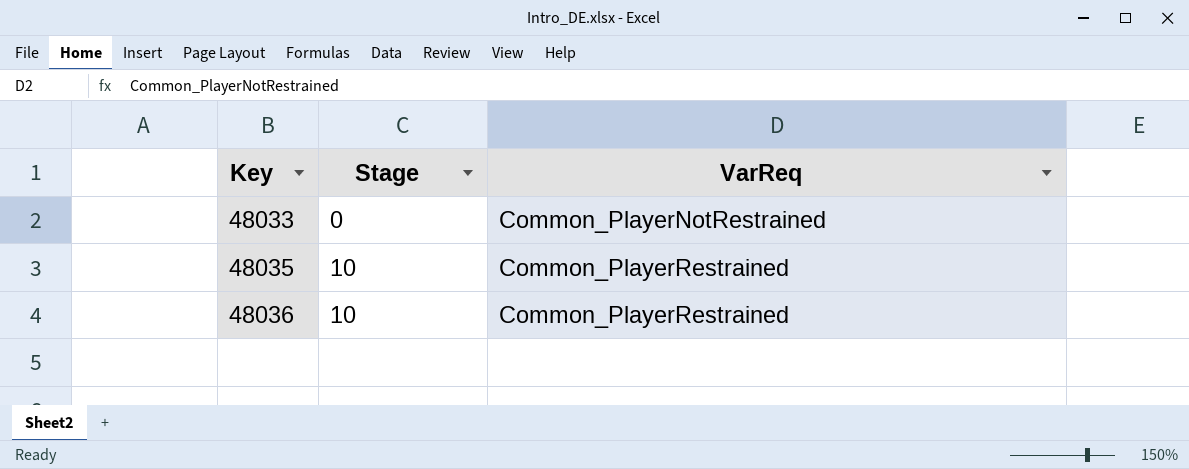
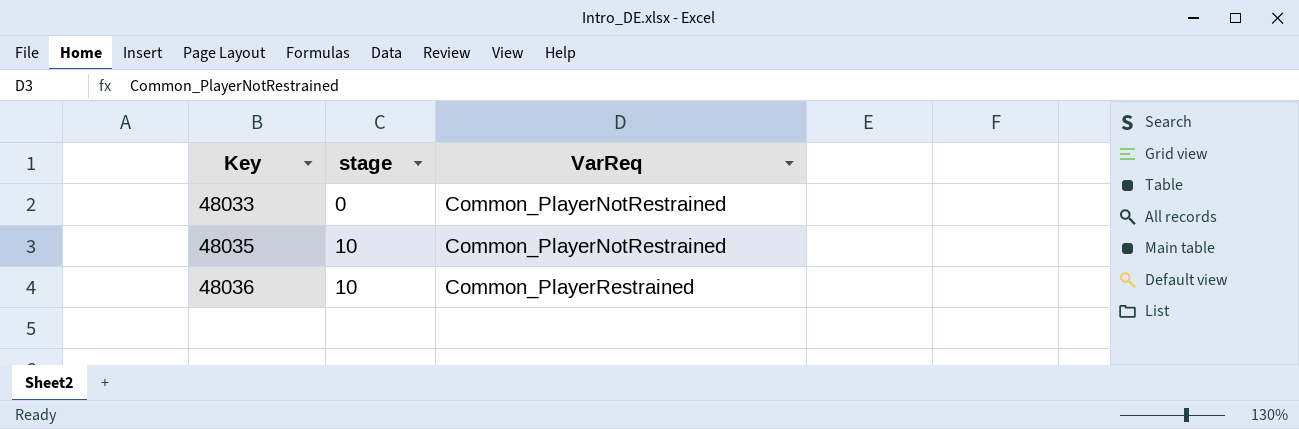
column name: Stage -> stage
48035 | VarReq: Common_PlayerRestrained -> Common_PlayerNotRestrained

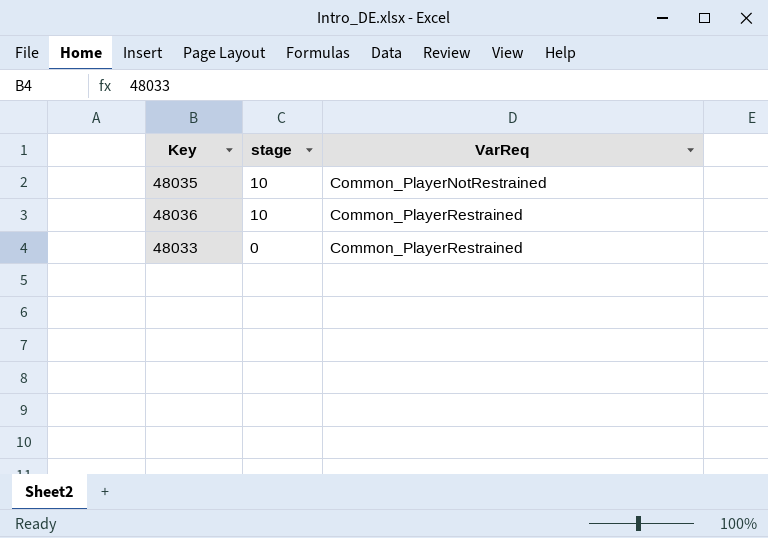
row order: Key ascending -> stage descending
48033 | VarReq: Common_PlayerNotRestrained -> Common_PlayerRestrained

